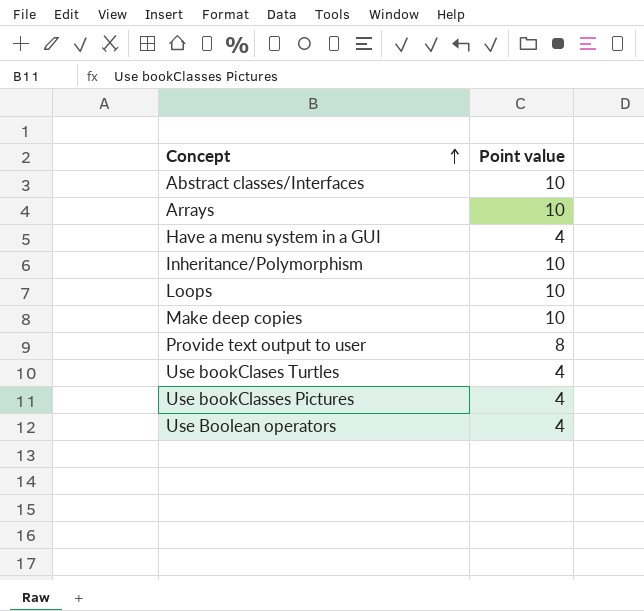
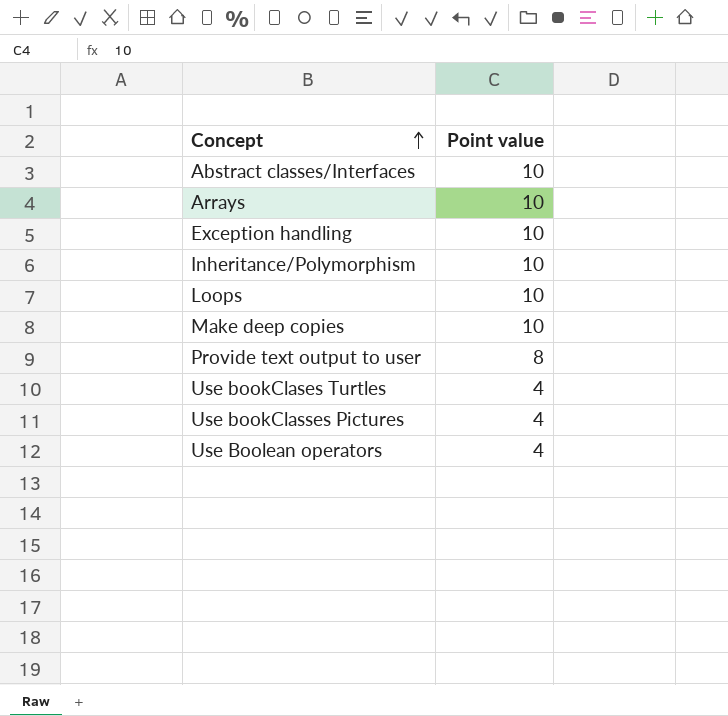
row Have a menu system in a GUI: 4 -> none
row Exception handling: none -> 10

